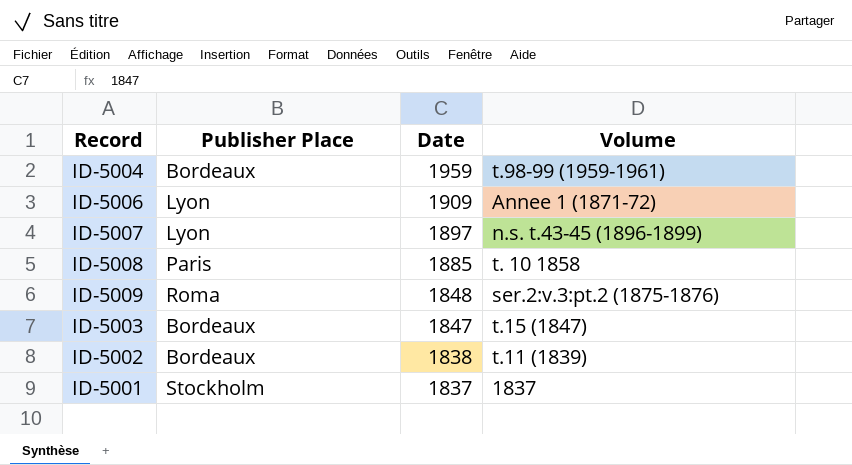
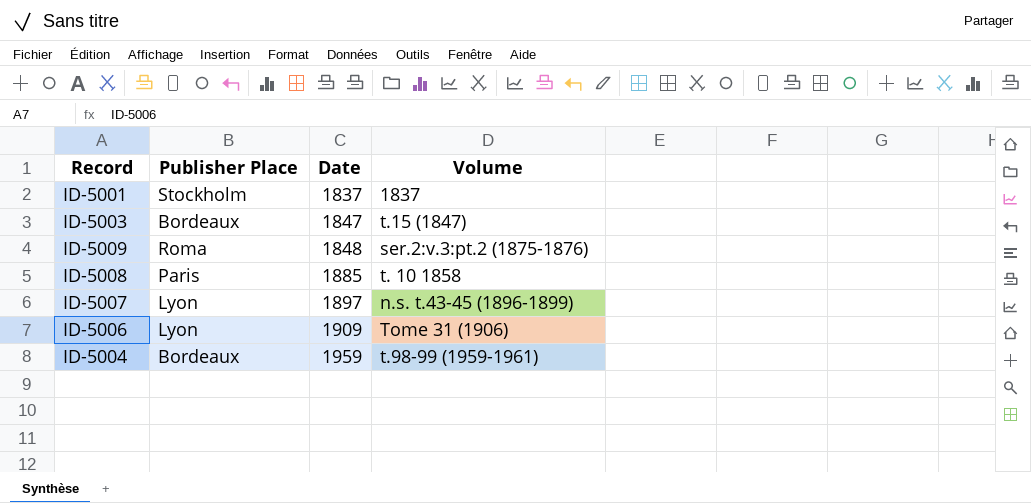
row order: Date descending -> Date ascending
row ID-5002: Bordeaux | 1838 | t.11 (1839) -> none
ID-5006 | Volume: Annee 1 (1871-72) -> Tome 31 (1906)

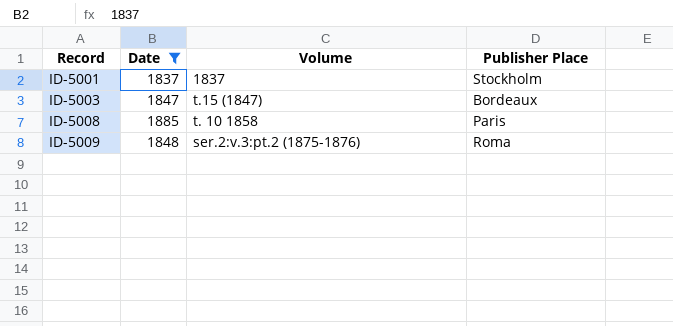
filter: none -> Date <= 1885
row order: Date ascending -> Record ascending
column Publisher Place | position: 2 -> 4

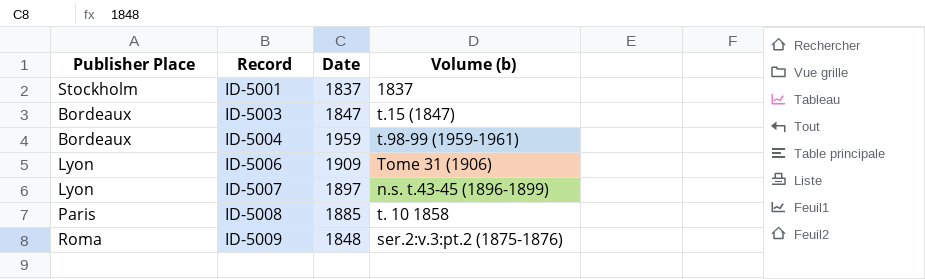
filter: Date <= 1885 -> none
column Publisher Place | position: 4 -> 1
column name: Volume -> Volume (b)

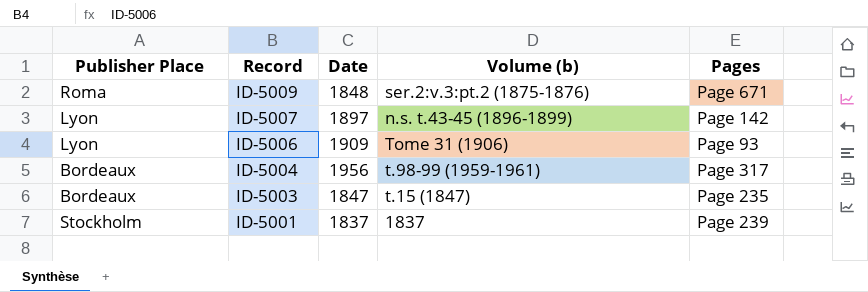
row order: Record ascending -> Record descending
column Pages | position: none -> 5
row ID-5008: Paris | 1885 | t. 10 1858 -> none
ID-5004 | Date: 1959 -> 1956

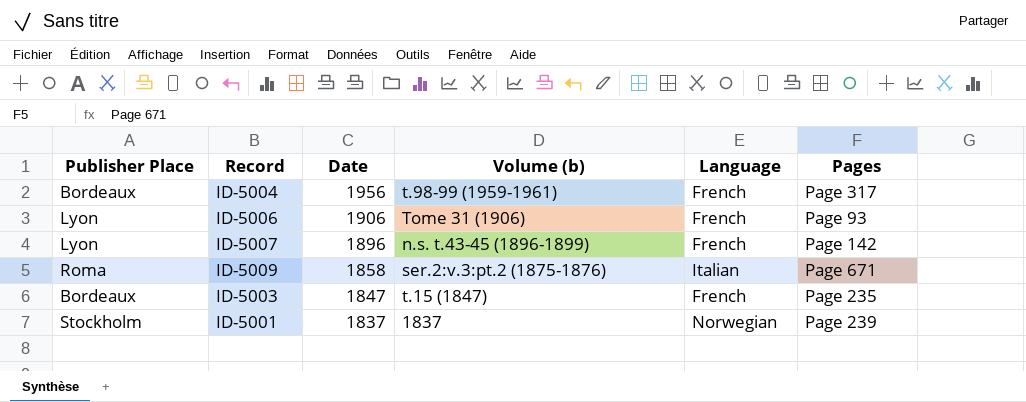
row order: Record descending -> Date descending
column Language | position: none -> 5
ID-5006 | Date: 1909 -> 1906
ID-5007 | Date: 1897 -> 1896
ID-5009 | Date: 1848 -> 1858

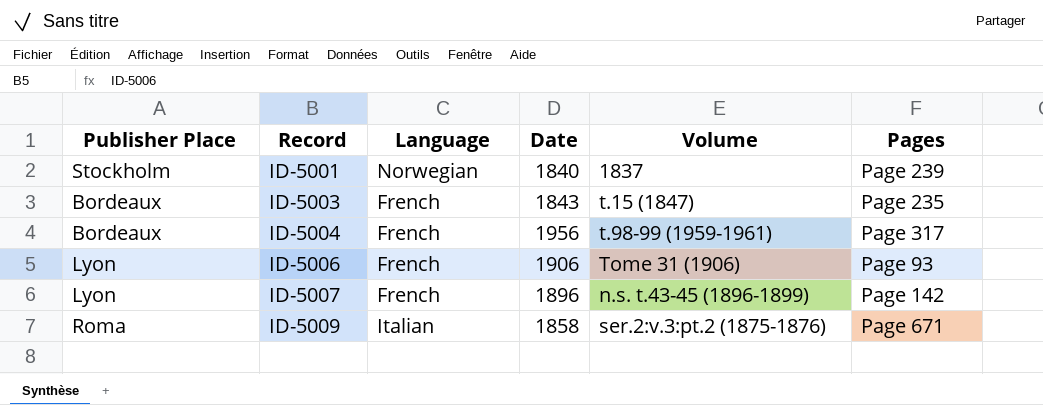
row order: Date descending -> Record ascending
column Language | position: 5 -> 3
column name: Volume (b) -> Volume
ID-5001 | Date: 1837 -> 1840
ID-5003 | Date: 1847 -> 1843

